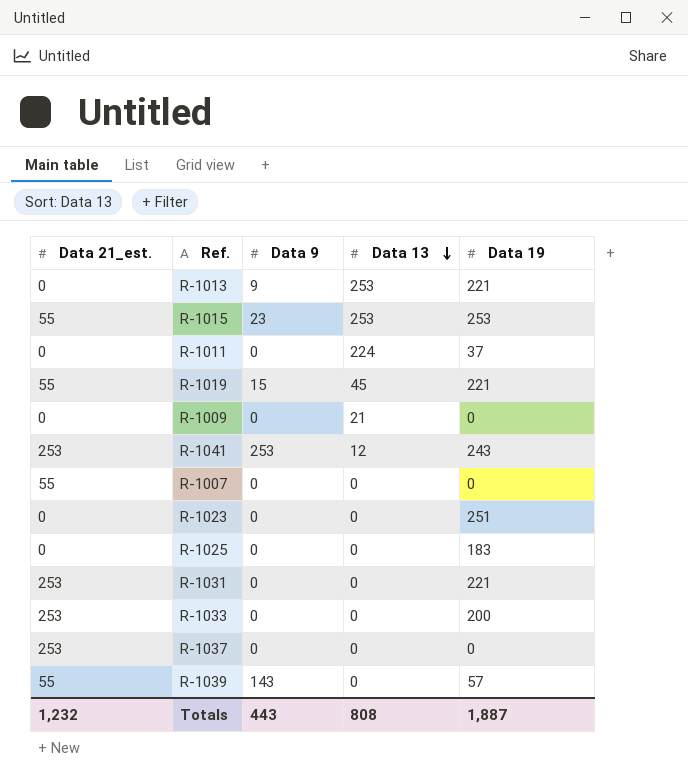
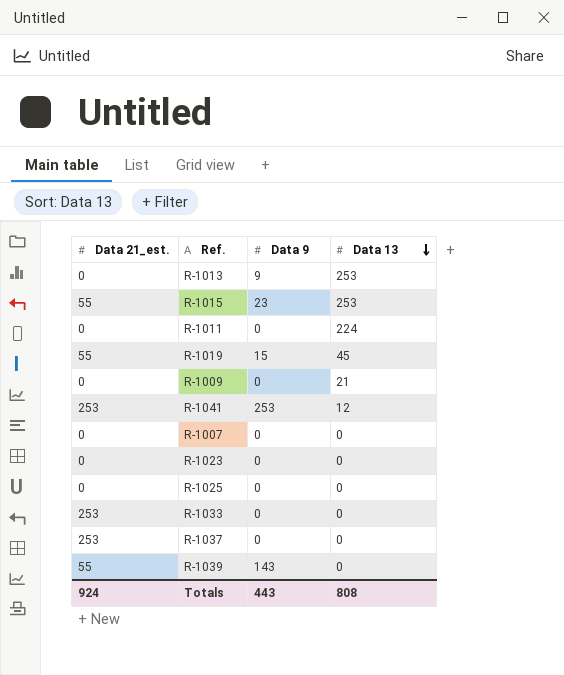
column Data 19 | position: 5 -> none
row R-1031: 253 | 0 | 0 | 221 -> none
R-1007 | Data 21_est.: 55 -> 0
Totals | Data 21_est.: 1,232 -> 924

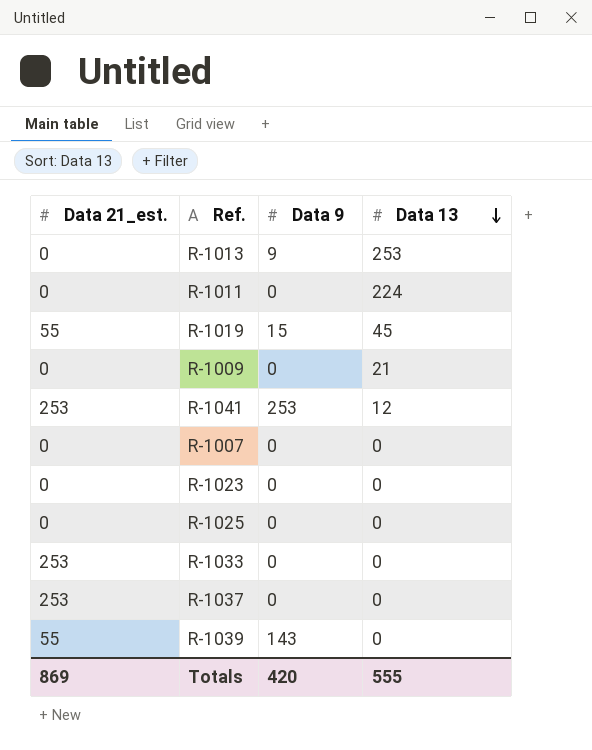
row R-1015: 55 | 23 | 253 -> none
Totals | Data 21_est.: 924 -> 869
Totals | Data 9: 443 -> 420
Totals | Data 13: 808 -> 555

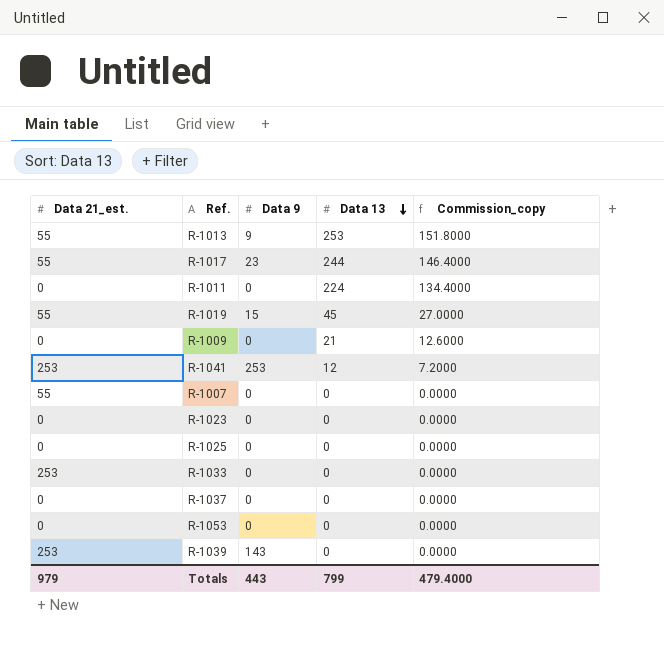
column Commission_copy | formula: none -> [Data 13] * 0.6
R-1013 | Data 21_est.: 0 -> 55
row R-1017: none -> 55 | 23 | 244 | 146.4000
R-1007 | Data 21_est.: 0 -> 55
R-1037 | Data 21_est.: 253 -> 0
row R-1053: none -> 0 | 0 | 0 | 0.0000
R-1039 | Data 21_est.: 55 -> 253
Totals | Data 21_est.: 869 -> 979
Totals | Data 9: 420 -> 443
Totals | Data 13: 555 -> 799

